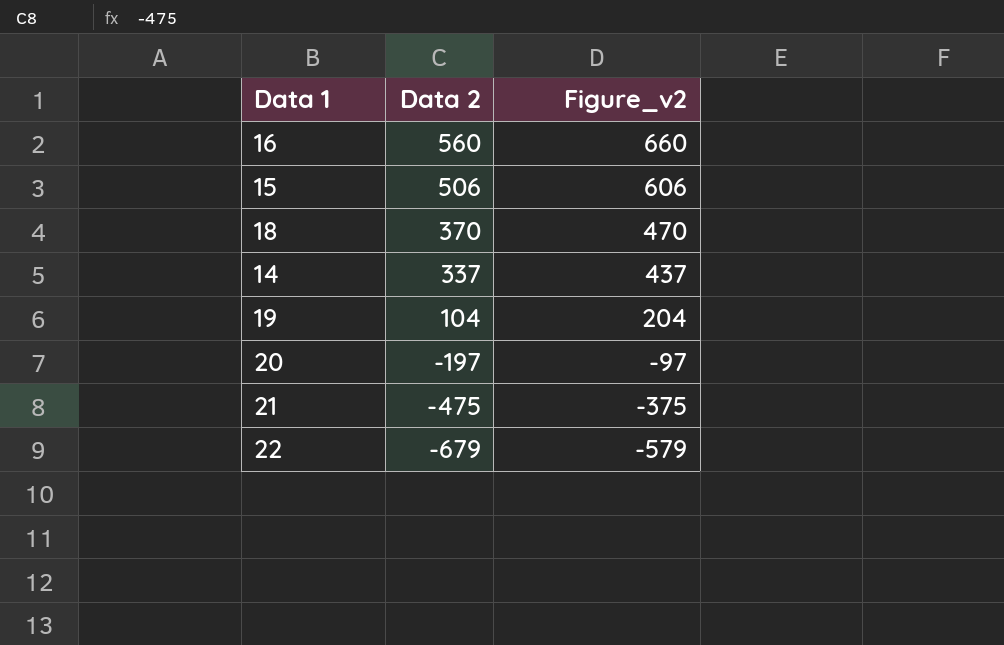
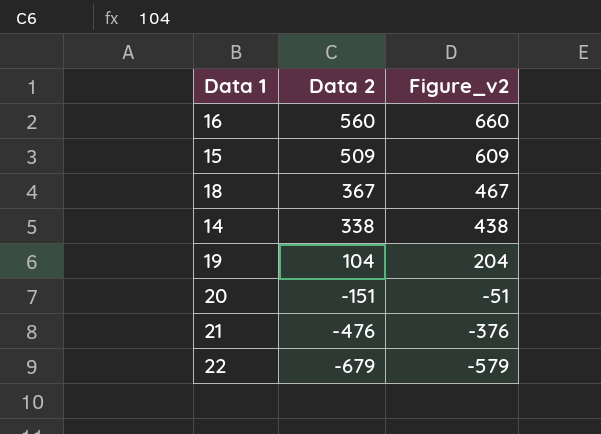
15 | Data 2: 506 -> 509
15 | Figure_v2: 606 -> 609
18 | Data 2: 370 -> 367
18 | Figure_v2: 470 -> 467
14 | Data 2: 337 -> 338
14 | Figure_v2: 437 -> 438
20 | Data 2: -197 -> -151
20 | Figure_v2: -97 -> -51
21 | Data 2: -475 -> -476
21 | Figure_v2: -375 -> -376

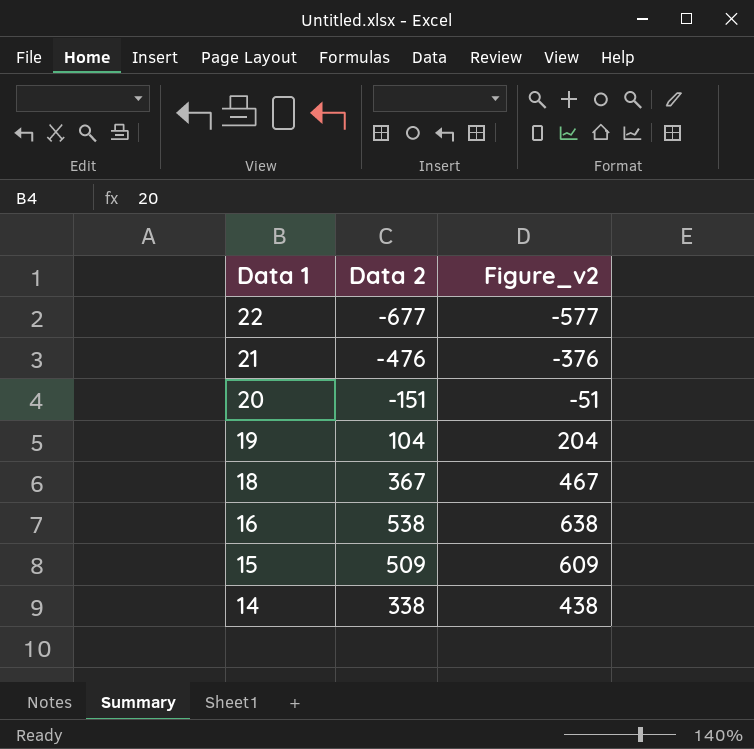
row order: Data 2 descending -> Data 1 descending
22 | Data 2: -679 -> -677
22 | Figure_v2: -579 -> -577
16 | Data 2: 560 -> 538
16 | Figure_v2: 660 -> 638

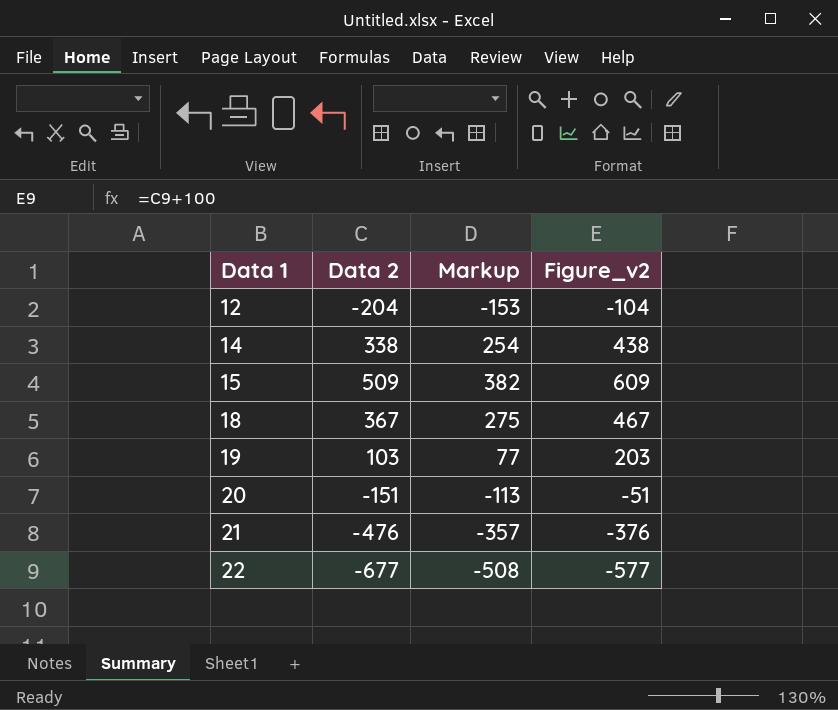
row order: Data 1 descending -> Data 1 ascending
column Markup | formula: none -> [Data 2] * 0.75
row 16: 538 | 638 -> none
row 12: none -> -204 | -153 | -104
19 | Data 2: 104 -> 103
19 | Figure_v2: 204 -> 203

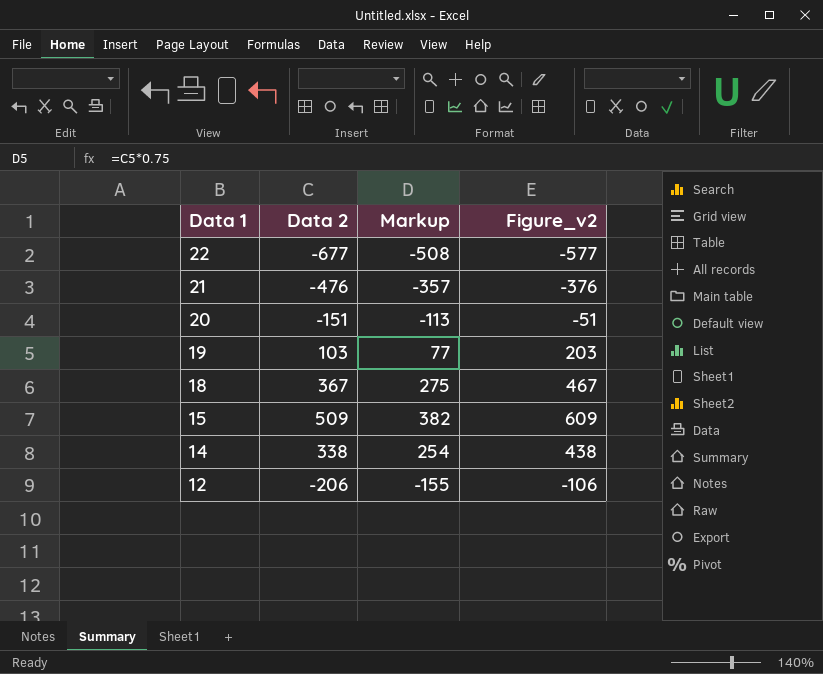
row order: Data 1 ascending -> Data 1 descending
12 | Data 2: -204 -> -206
12 | Markup: -153 -> -155
12 | Figure_v2: -104 -> -106

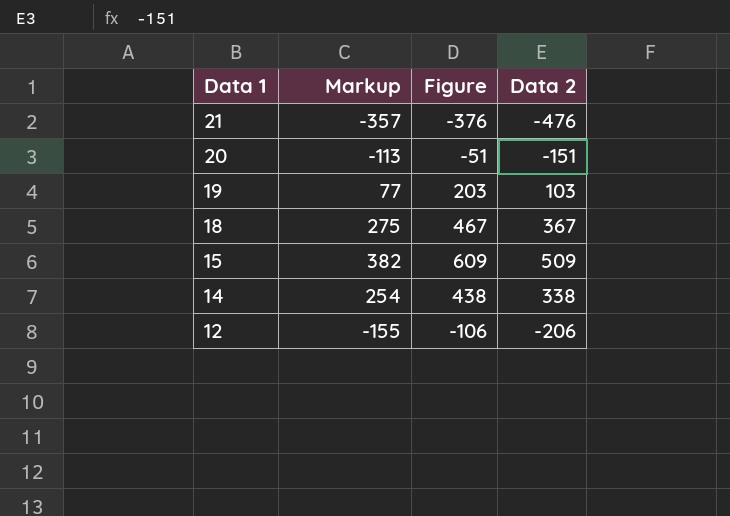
column name: Figure_v2 -> Figure
column Data 2 | position: 2 -> 4
row 22: -677 | -508 | -577 -> none

